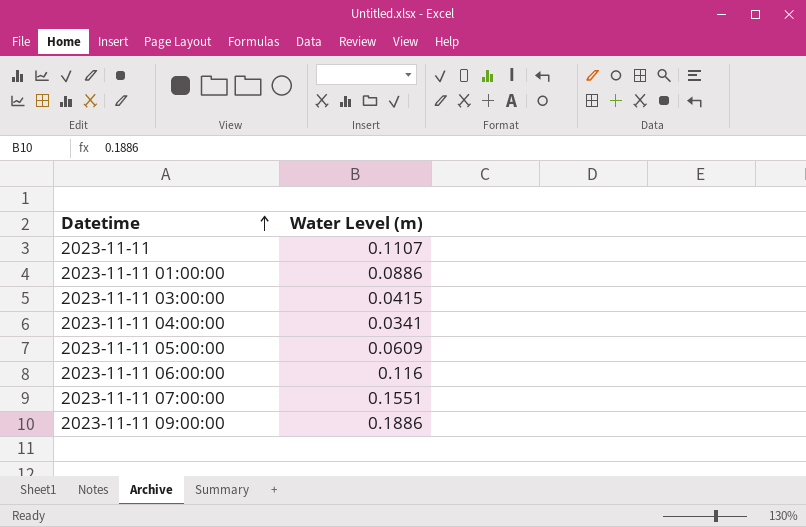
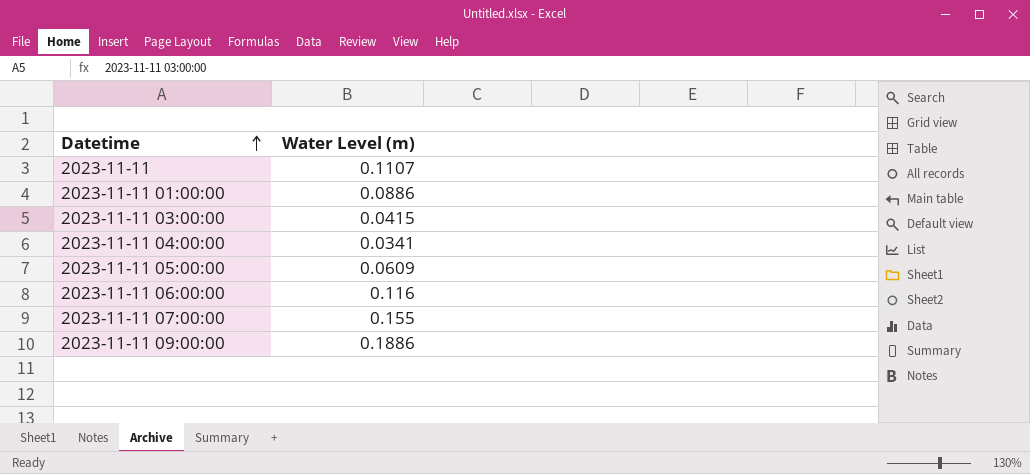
2023-11-11 07:00:00 | Water Level (m): 0.1551 -> 0.155

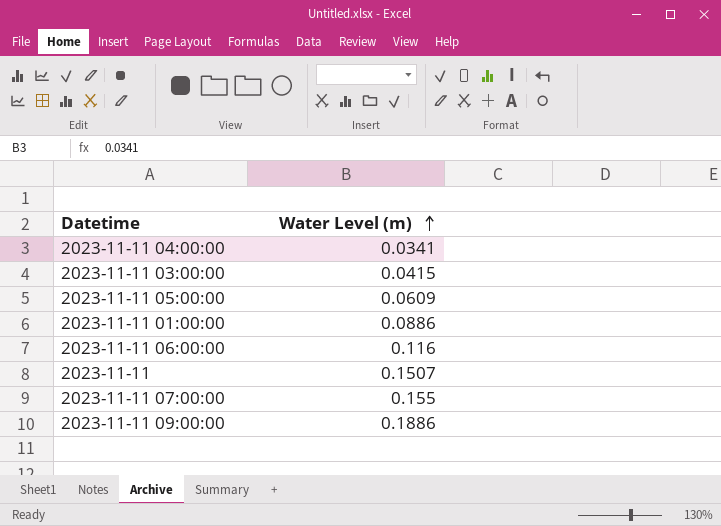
row order: Datetime ascending -> Water Level (m) ascending
2023-11-11 | Water Level (m): 0.1107 -> 0.1507

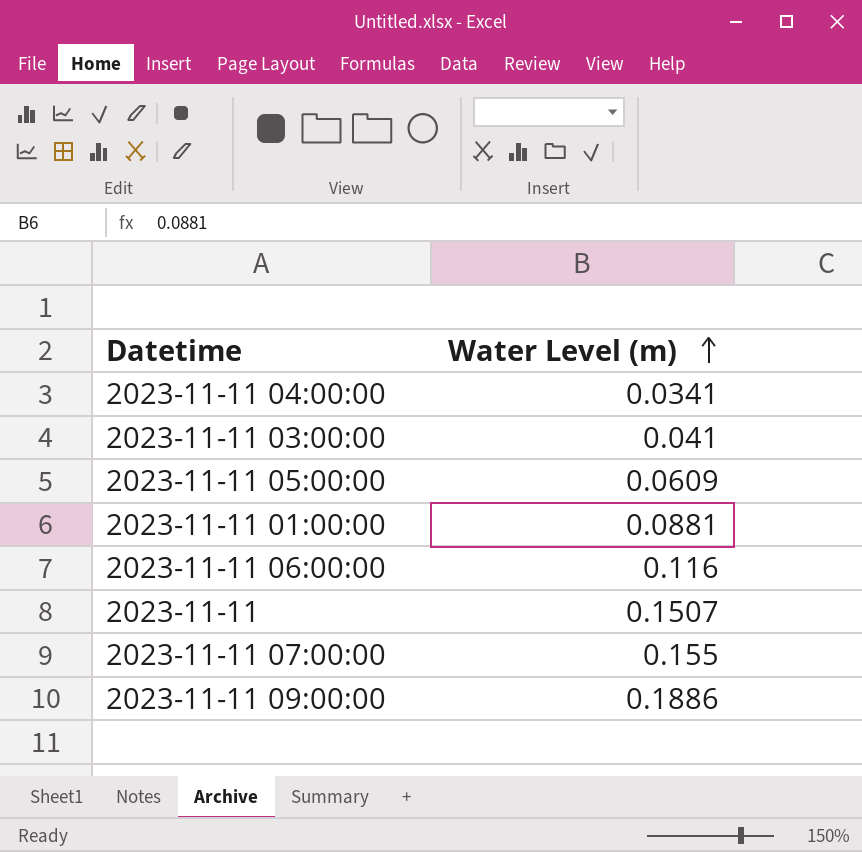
2023-11-11 03:00:00 | Water Level (m): 0.0415 -> 0.041
2023-11-11 01:00:00 | Water Level (m): 0.0886 -> 0.0881

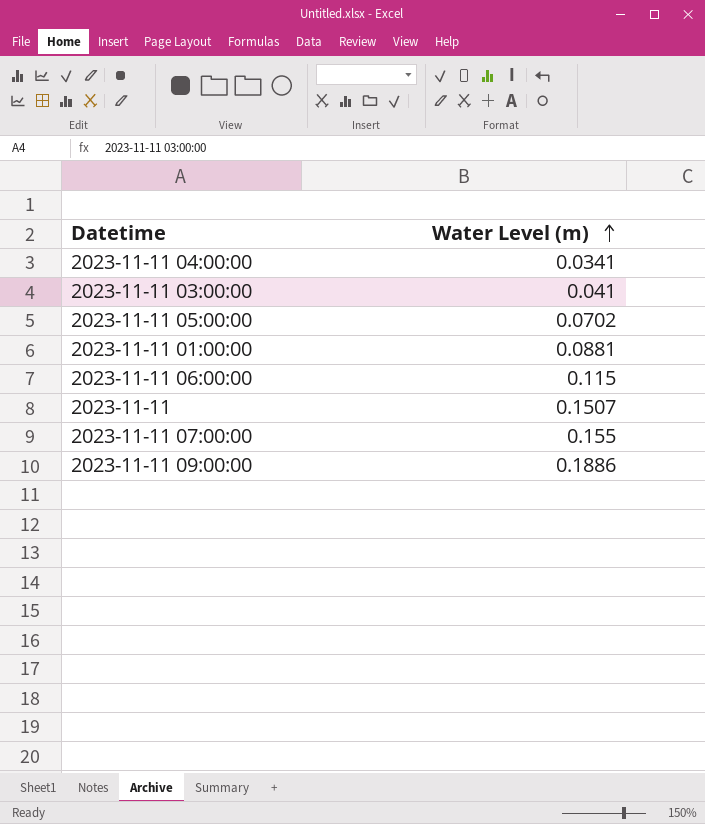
2023-11-11 05:00:00 | Water Level (m): 0.0609 -> 0.0702
2023-11-11 06:00:00 | Water Level (m): 0.116 -> 0.115

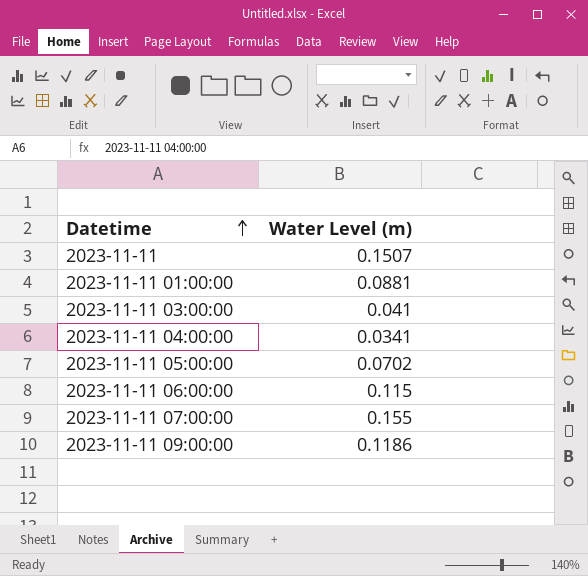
row order: Water Level (m) ascending -> Datetime ascending
2023-11-11 09:00:00 | Water Level (m): 0.1886 -> 0.1186

